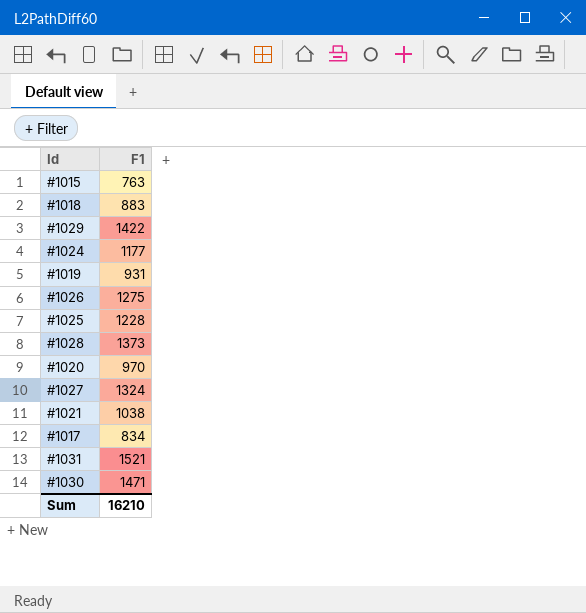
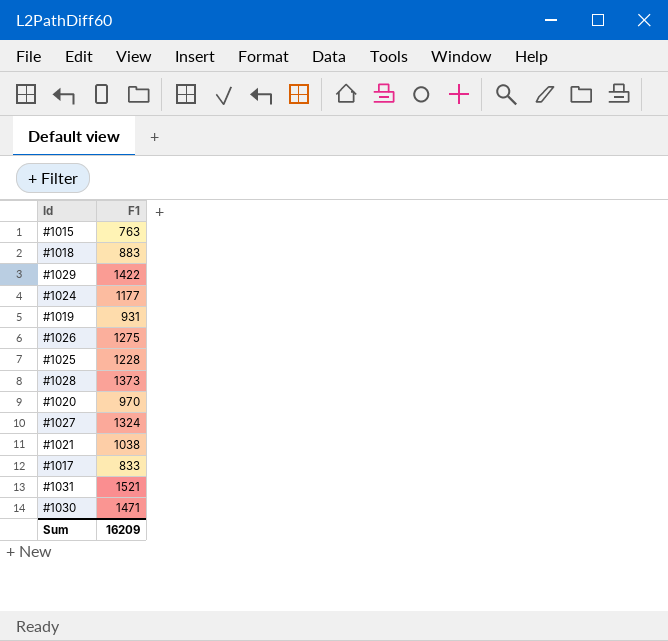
#1017 | F1: 834 -> 833
Sum | F1: 16210 -> 16209

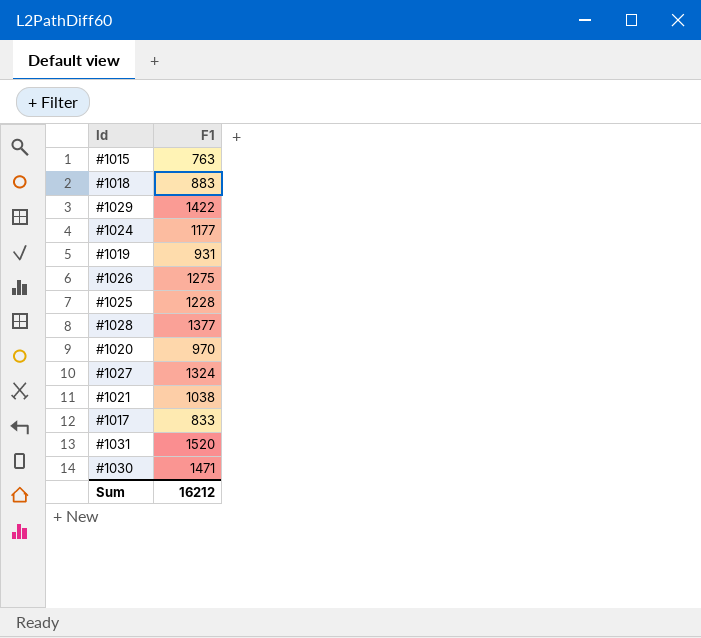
#1028 | F1: 1373 -> 1377
#1031 | F1: 1521 -> 1520
Sum | F1: 16209 -> 16212

